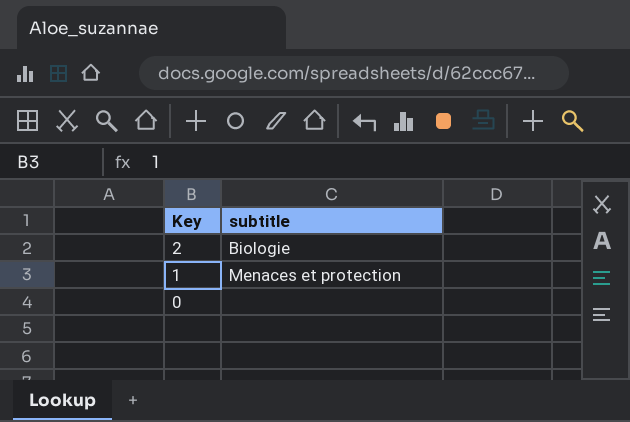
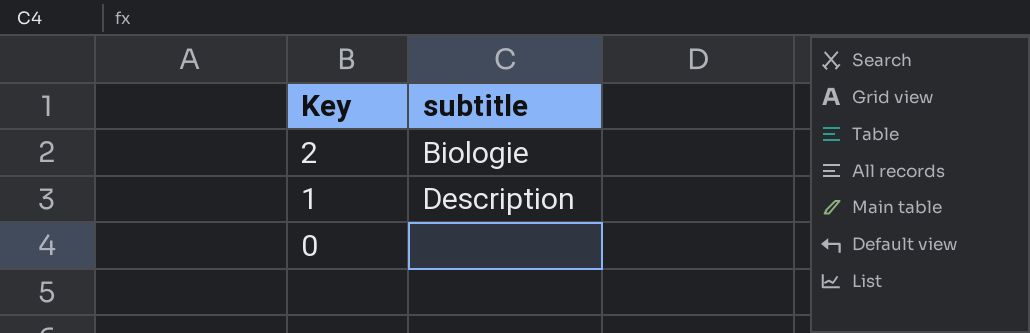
1 | subtitle: Menaces et protection -> Description

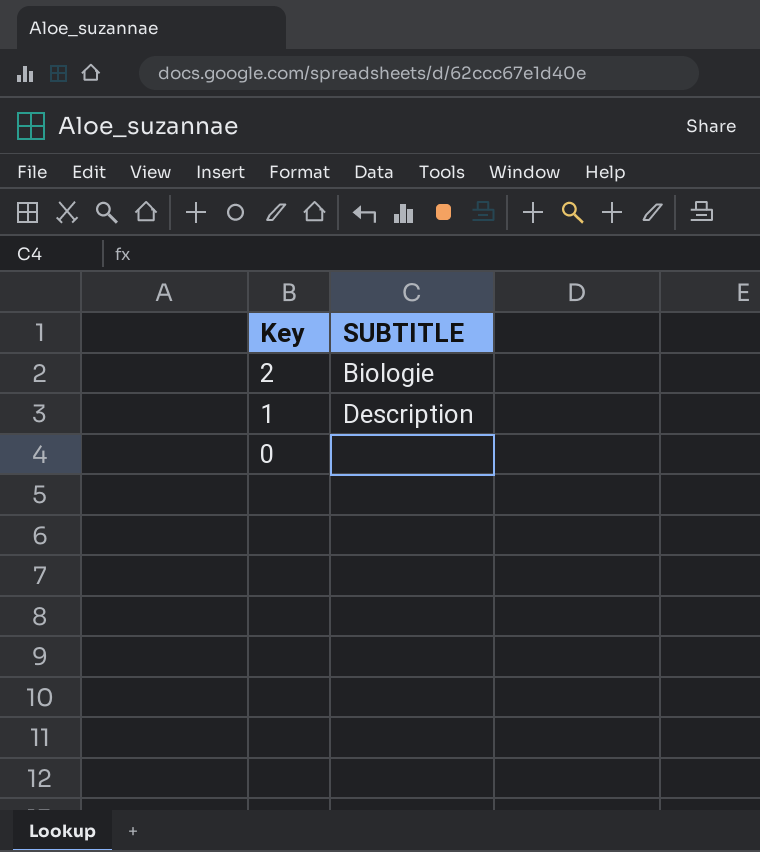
column name: subtitle -> SUBTITLE

